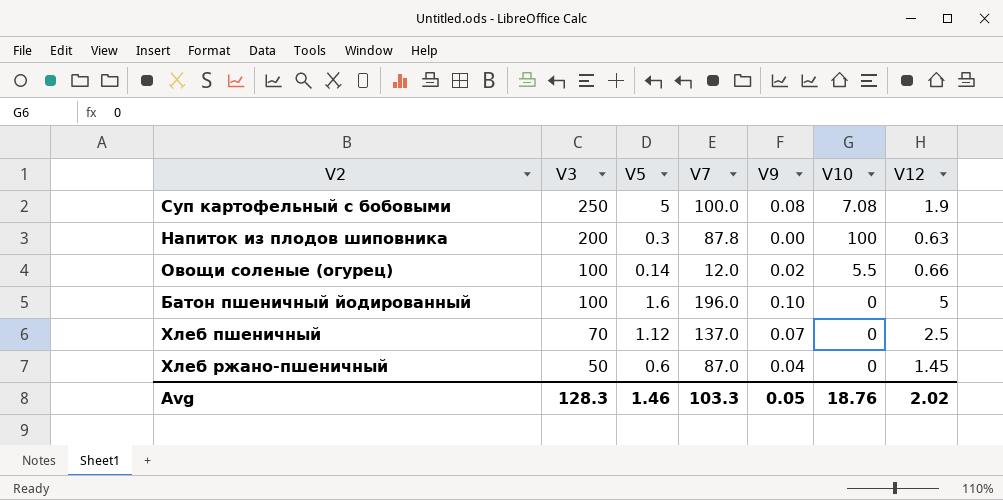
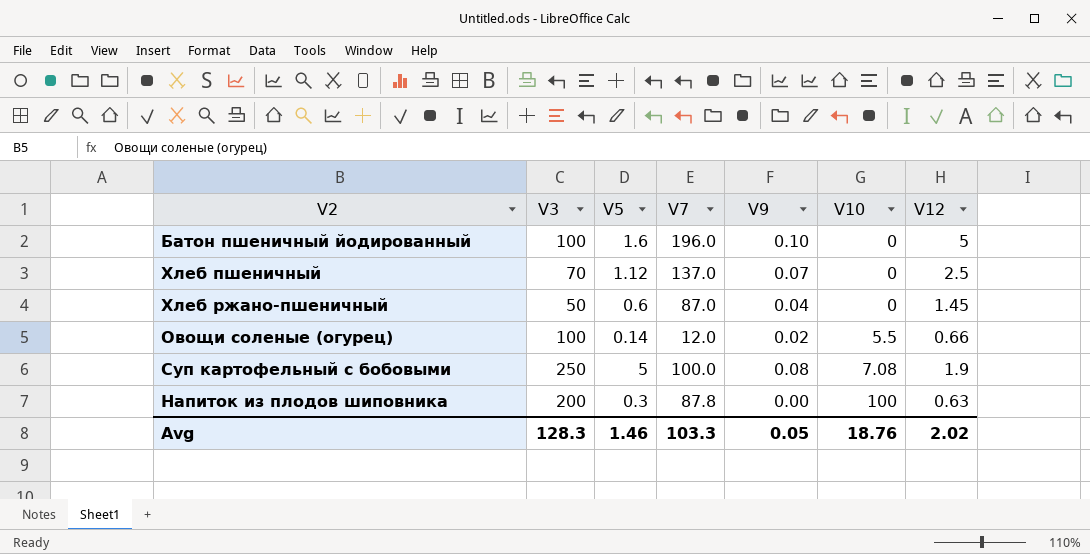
row order: V3 descending -> V10 ascending

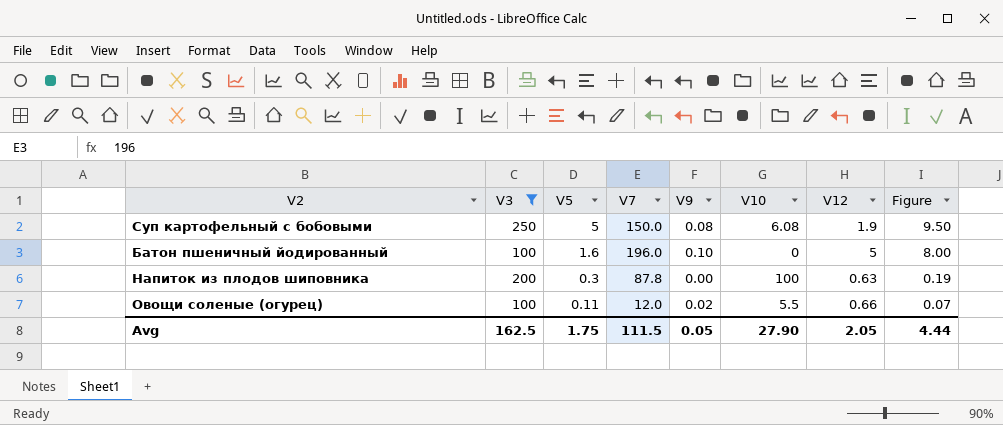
filter: none -> V3 >= 100
row order: V10 ascending -> V5 descending
column Figure | formula: none -> [V5] * [V12]
Суп картофельный с бобовыми | V7: 100.0 -> 150.0
Суп картофельный с бобовыми | V10: 7.08 -> 6.08
Овощи соленые (огурец) | V5: 0.14 -> 0.11
Avg | V3: 128.3 -> 162.5
Avg | V5: 1.46 -> 1.75
Avg | V7: 103.3 -> 111.5
Avg | V10: 18.76 -> 27.90
Avg | V12: 2.02 -> 2.05

